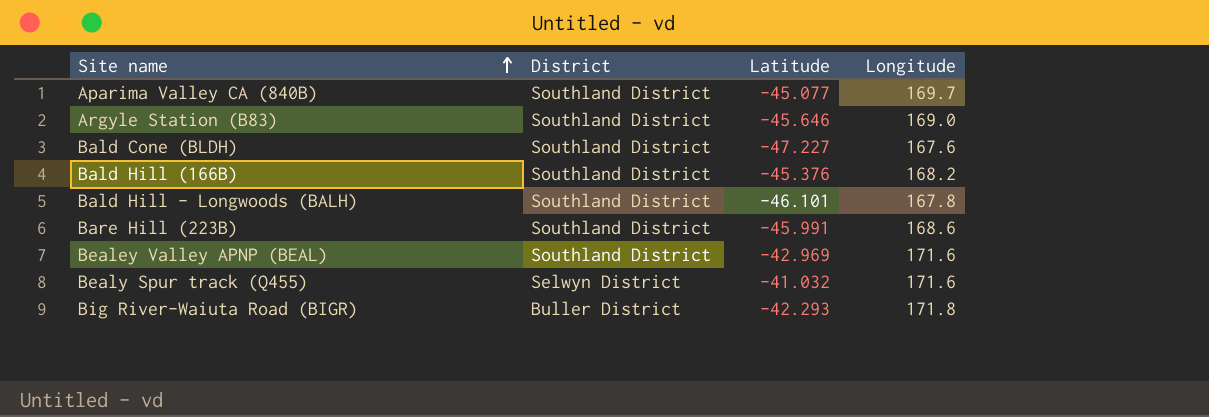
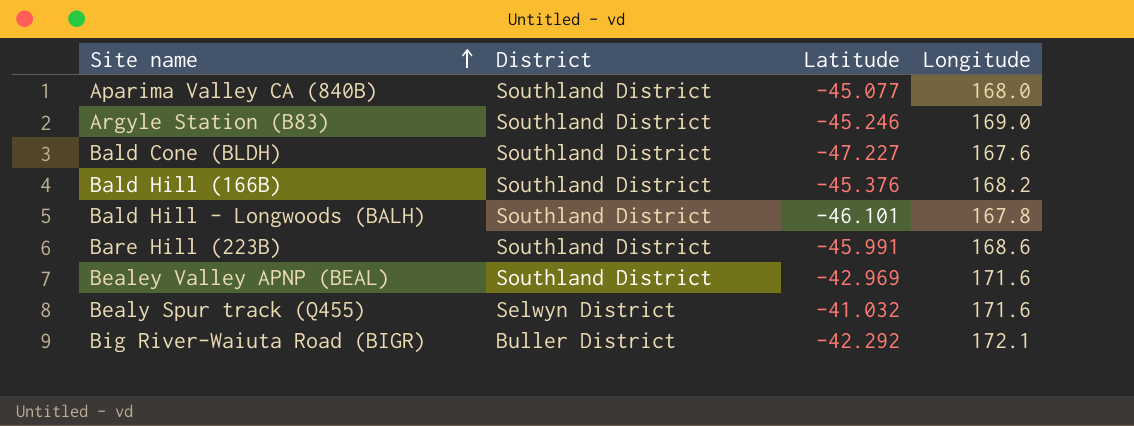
Aparima Valley CA (840B) | Longitude: 169.7 -> 168.0
Argyle Station (B83) | Latitude: -45.646 -> -45.246
Big River-Waiuta Road (BIGR) | Latitude: -42.293 -> -42.292
Big River-Waiuta Road (BIGR) | Longitude: 171.8 -> 172.1

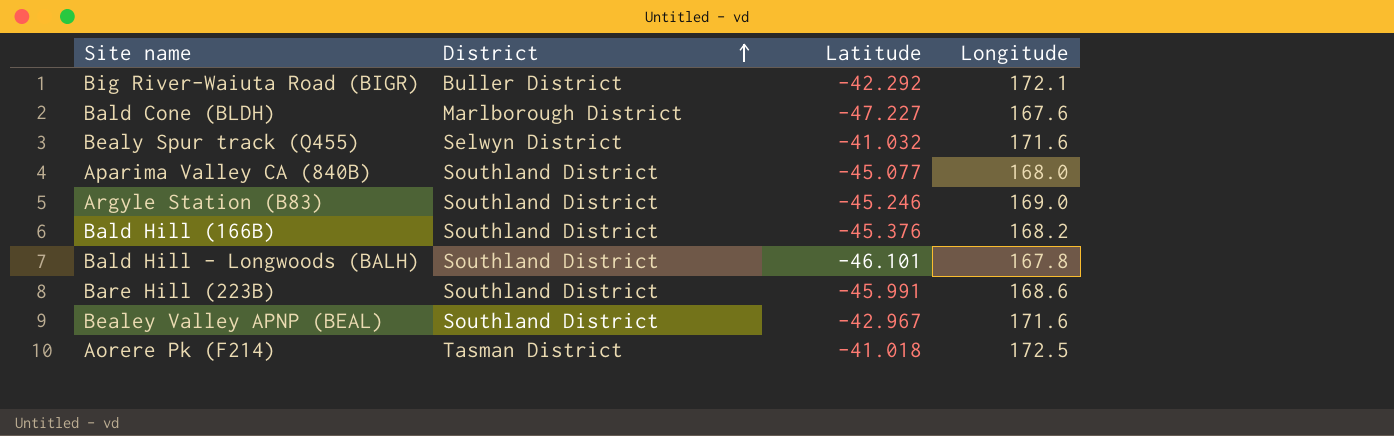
row order: Site name ascending -> District ascending
Bald Cone (BLDH) | District: Southland District -> Marlborough District
Bealey Valley APNP (BEAL) | Latitude: -42.969 -> -42.967
row Aorere Pk (F214): none -> Tasman District | -41.018 | 172.5

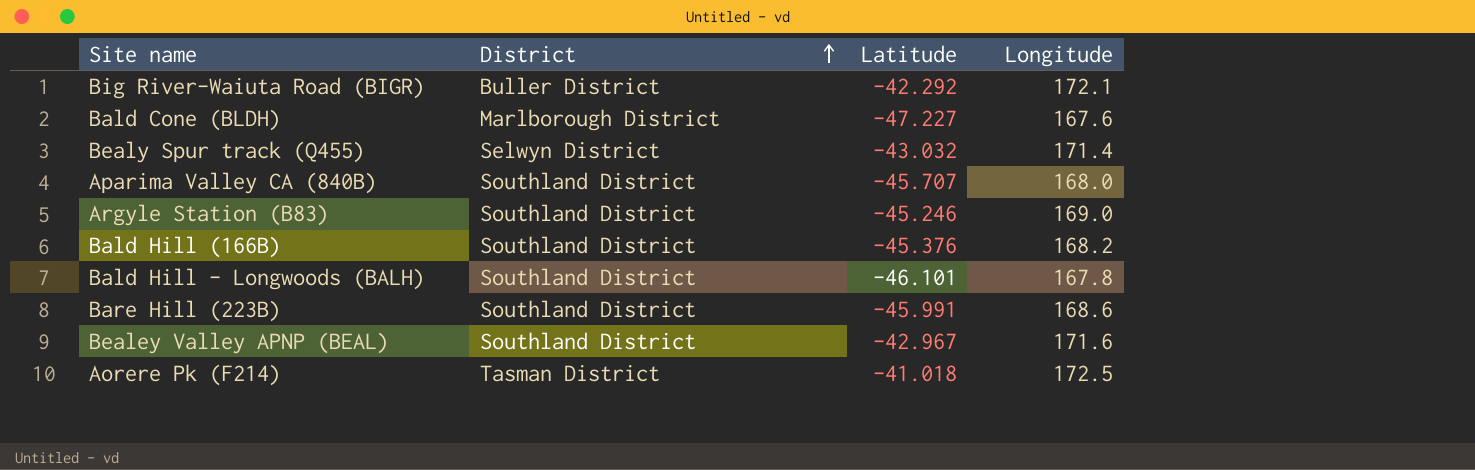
Bealy Spur track (Q455) | Latitude: -41.032 -> -43.032
Bealy Spur track (Q455) | Longitude: 171.6 -> 171.4
Aparima Valley CA (840B) | Latitude: -45.077 -> -45.707

